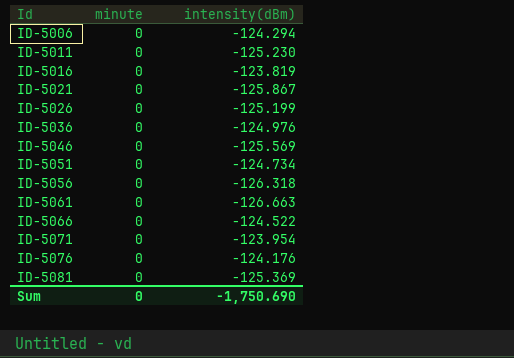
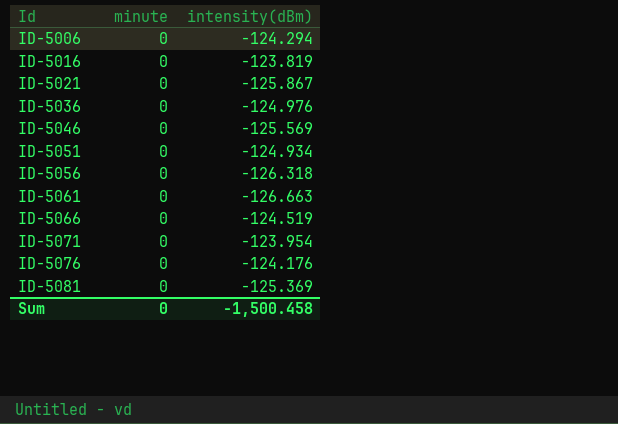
row ID-5011: 0 | -125.230 -> none
row ID-5026: 0 | -125.199 -> none
ID-5051 | intensity(dBm): -124.734 -> -124.934
ID-5066 | intensity(dBm): -124.522 -> -124.519
Sum | intensity(dBm): -1,750.690 -> -1,500.458

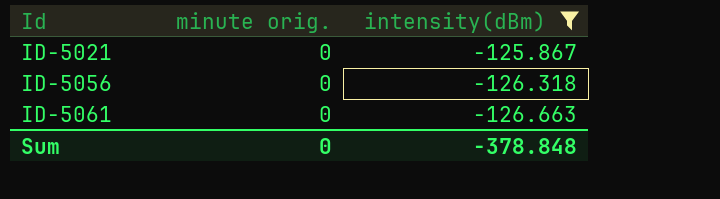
filter: none -> intensity(dBm) <= -125.867
column name: minute -> minute orig.
Sum | intensity(dBm): -1,500.458 -> -378.848

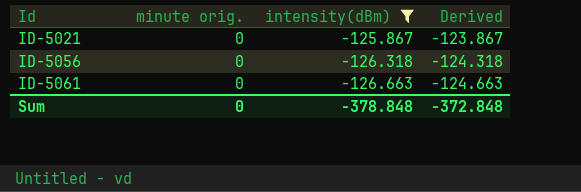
column Derived | formula: none -> [intensity(dBm)] + 2

